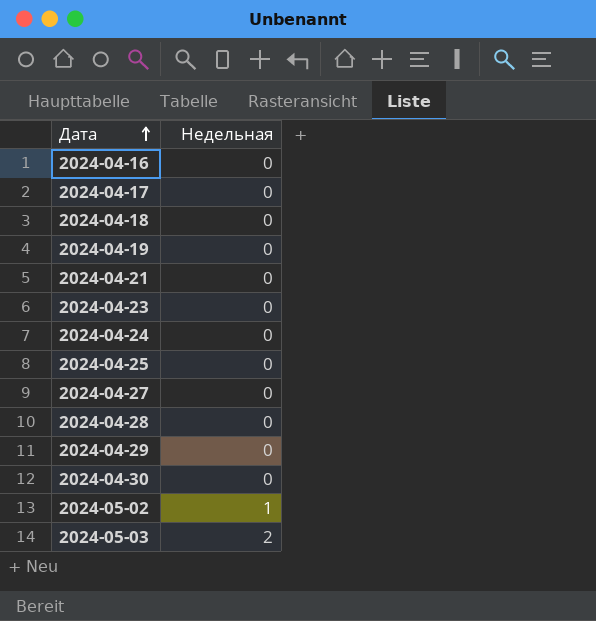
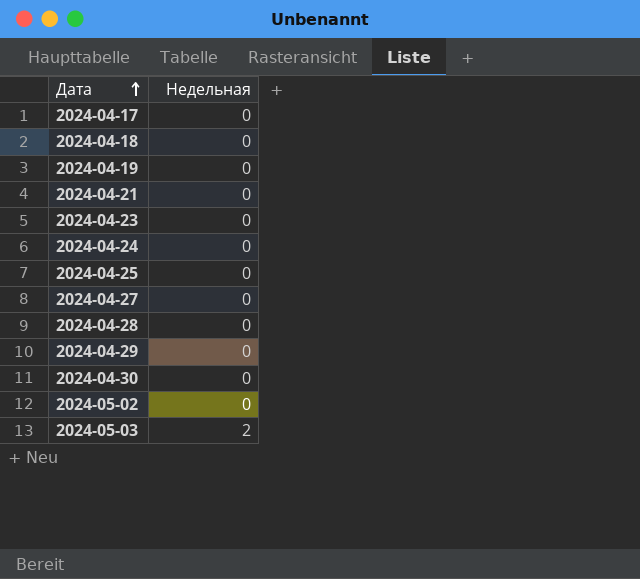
row 2024-04-16: 0 -> none
2024-05-02 | Недельная: 1 -> 0

